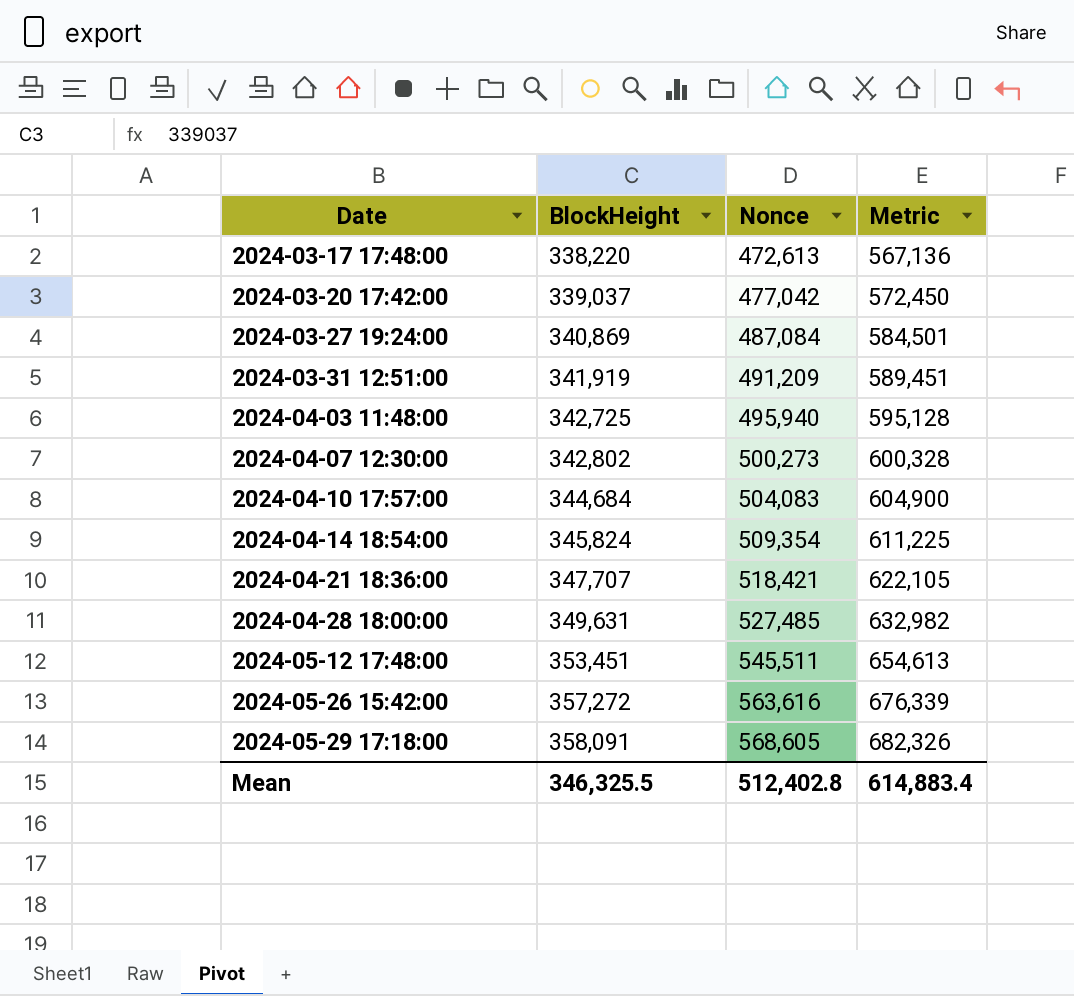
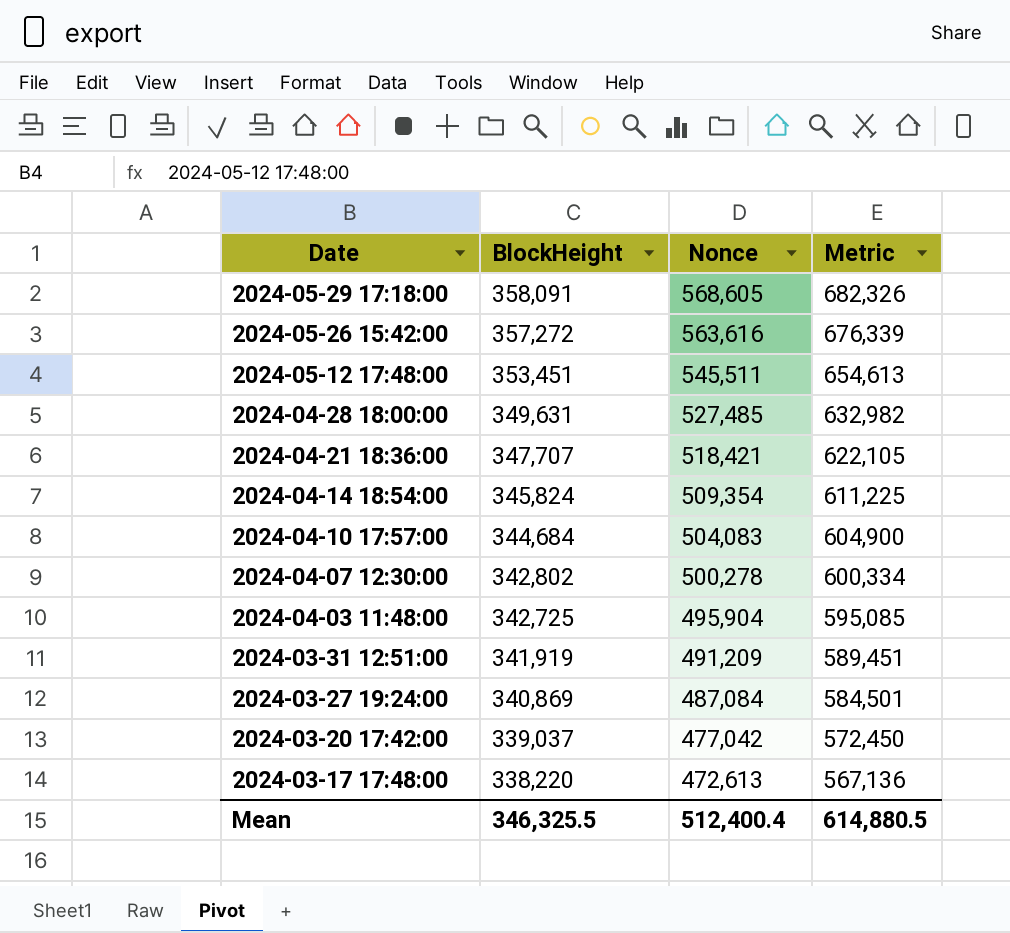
row order: Date ascending -> Date descending
2024-04-07 12:30:00 | Nonce: 500,273 -> 500,278
2024-04-07 12:30:00 | Metric: 600,328 -> 600,334
2024-04-03 11:48:00 | Nonce: 495,940 -> 495,904
2024-04-03 11:48:00 | Metric: 595,128 -> 595,085
Mean | Nonce: 512,402.8 -> 512,400.4
Mean | Metric: 614,883.4 -> 614,880.5

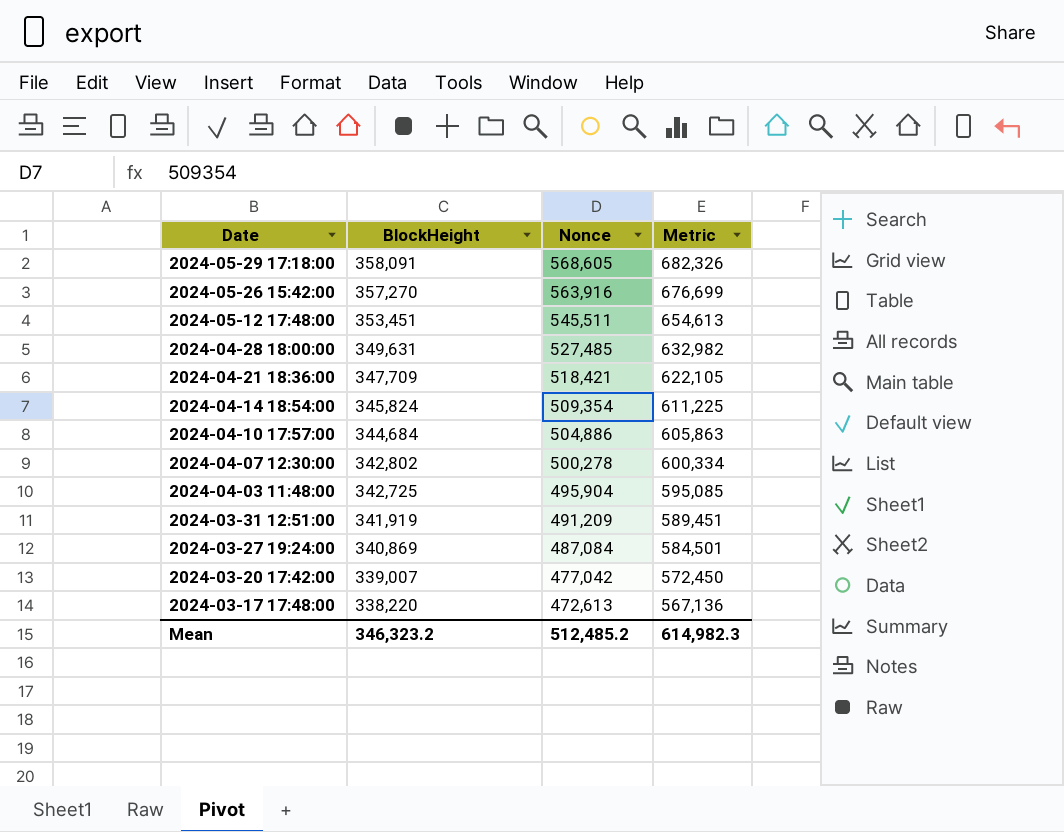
2024-05-26 15:42:00 | BlockHeight: 357,272 -> 357,270
2024-05-26 15:42:00 | Nonce: 563,616 -> 563,916
2024-05-26 15:42:00 | Metric: 676,339 -> 676,699
2024-04-21 18:36:00 | BlockHeight: 347,707 -> 347,709
2024-04-10 17:57:00 | Nonce: 504,083 -> 504,886
2024-04-10 17:57:00 | Metric: 604,900 -> 605,863
2024-03-20 17:42:00 | BlockHeight: 339,037 -> 339,007
Mean | BlockHeight: 346,325.5 -> 346,323.2
Mean | Nonce: 512,400.4 -> 512,485.2
Mean | Metric: 614,880.5 -> 614,982.3

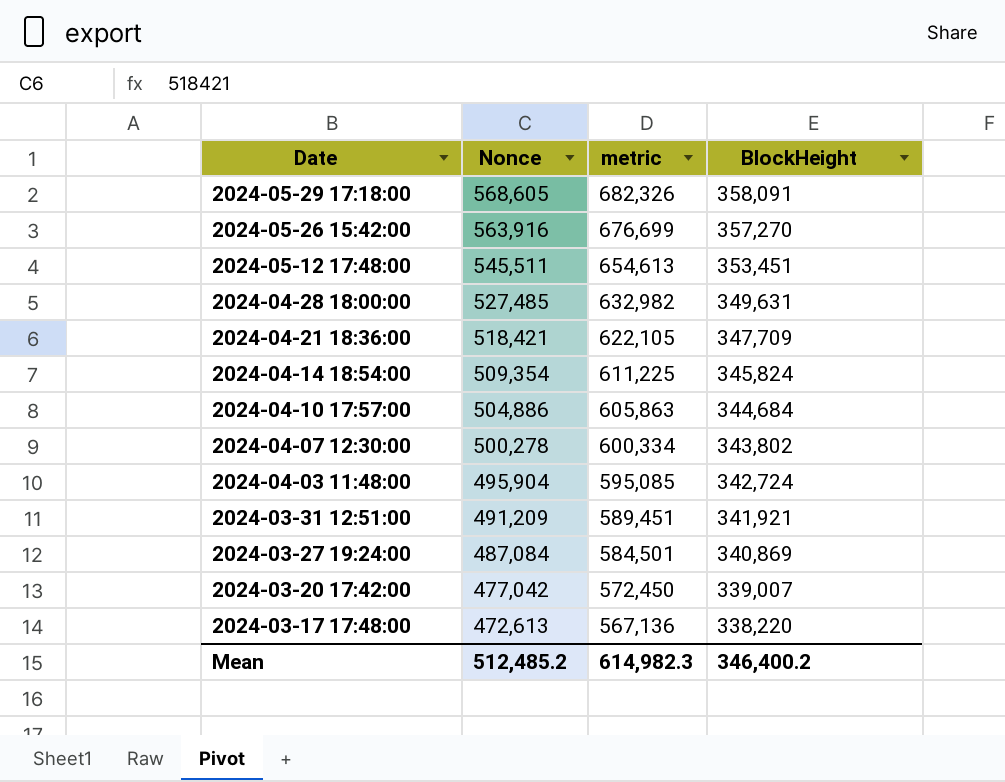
column name: Metric -> metric
column BlockHeight | position: 2 -> 4
2024-04-07 12:30:00 | BlockHeight: 342,802 -> 343,802
2024-04-03 11:48:00 | BlockHeight: 342,725 -> 342,724
2024-03-31 12:51:00 | BlockHeight: 341,919 -> 341,921
Mean | BlockHeight: 346,323.2 -> 346,400.2

